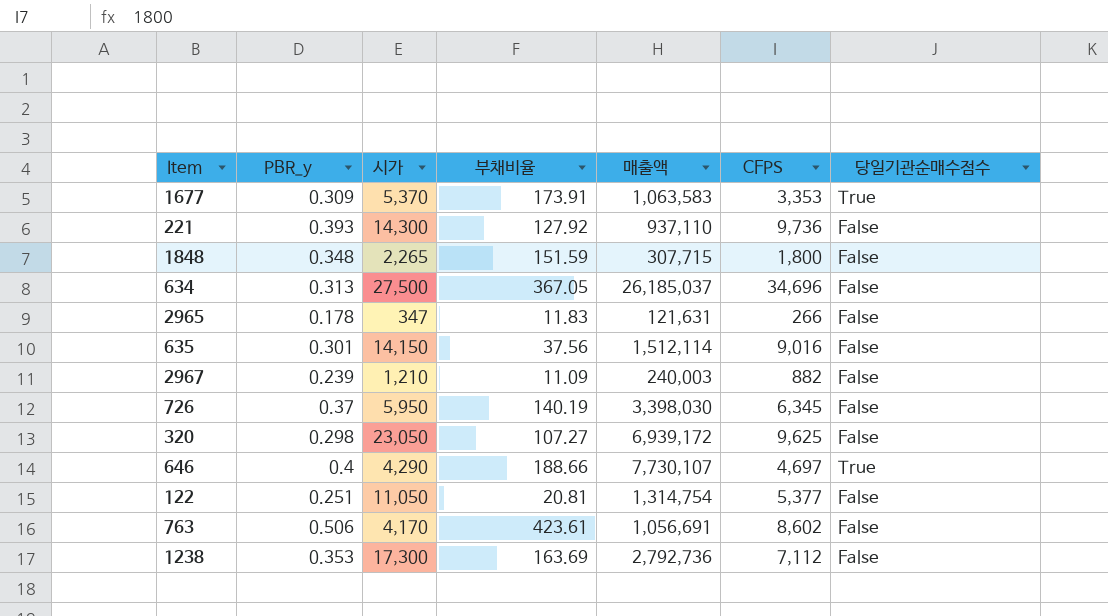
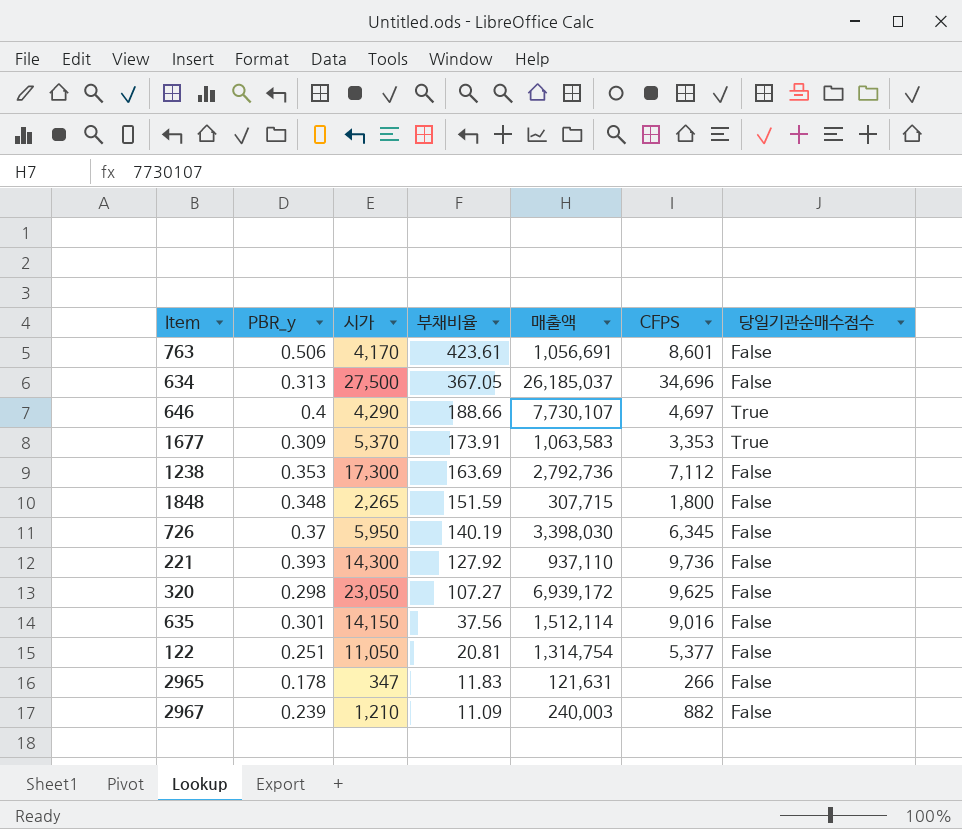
row order: none -> 부채비율 descending
763 | CFPS: 8,602 -> 8,601

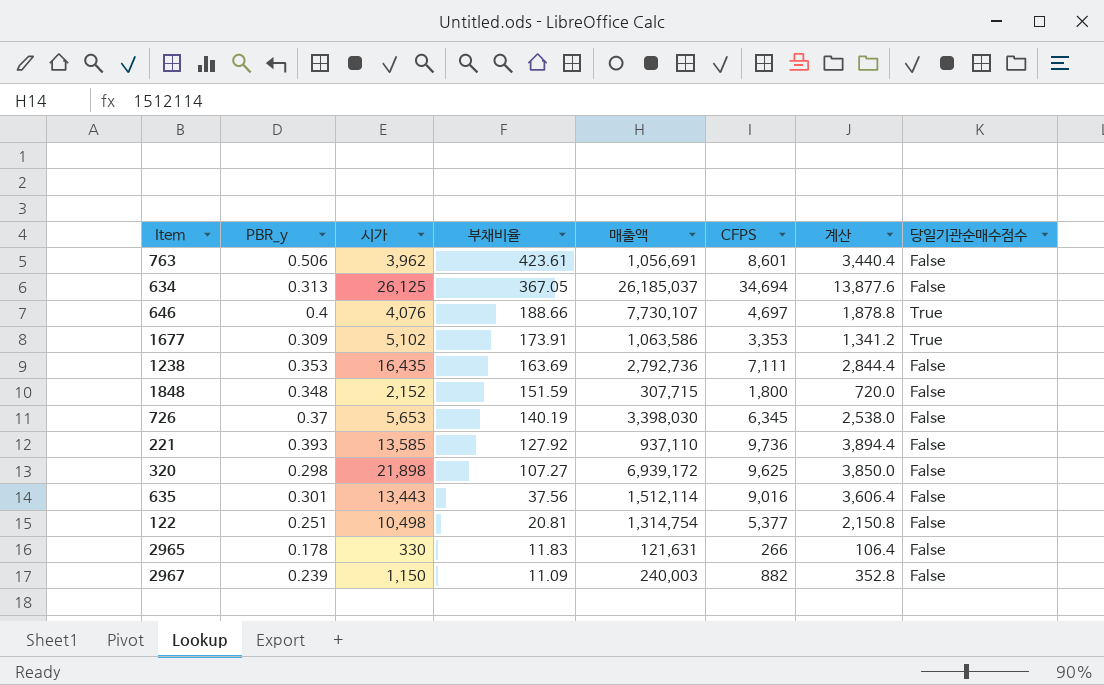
column 계산 | formula: none -> [CFPS] * 0.4
763 | 시가: 4,170 -> 3,962
634 | 시가: 27,500 -> 26,125
634 | CFPS: 34,696 -> 34,694
646 | 시가: 4,290 -> 4,076
1677 | 시가: 5,370 -> 5,102
1677 | 매출액: 1,063,583 -> 1,063,586
1238 | 시가: 17,300 -> 16,435
1238 | CFPS: 7,112 -> 7,111
1848 | 시가: 2,265 -> 2,152
726 | 시가: 5,950 -> 5,653
221 | 시가: 14,300 -> 13,585
320 | 시가: 23,050 -> 21,898
635 | 시가: 14,150 -> 13,443
122 | 시가: 11,050 -> 10,498
2965 | 시가: 347 -> 330
2967 | 시가: 1,210 -> 1,150

